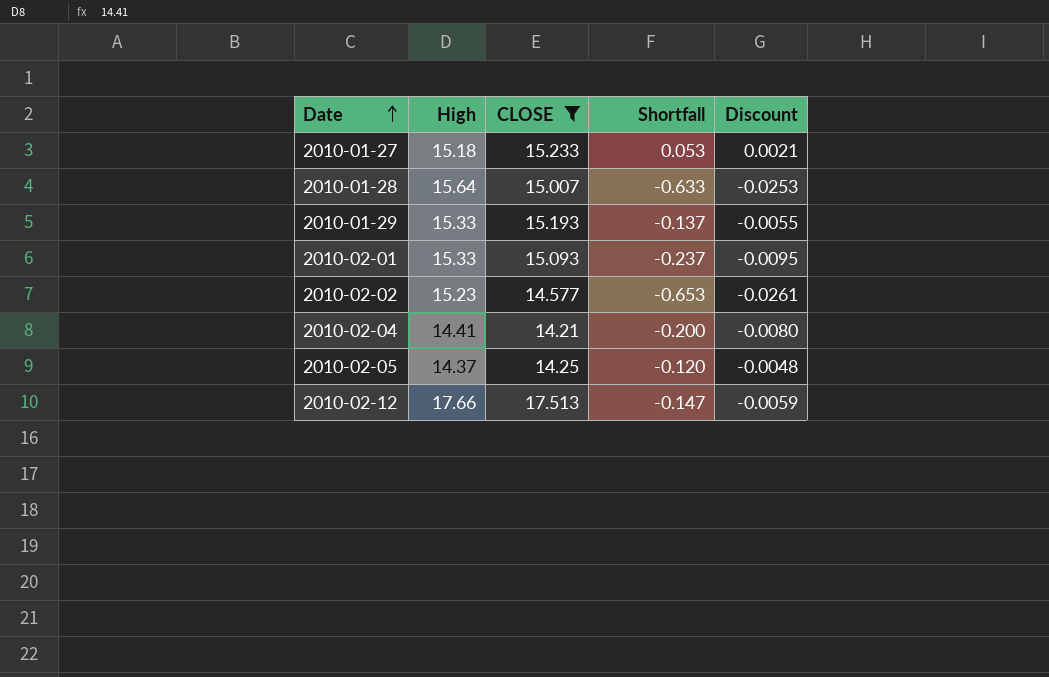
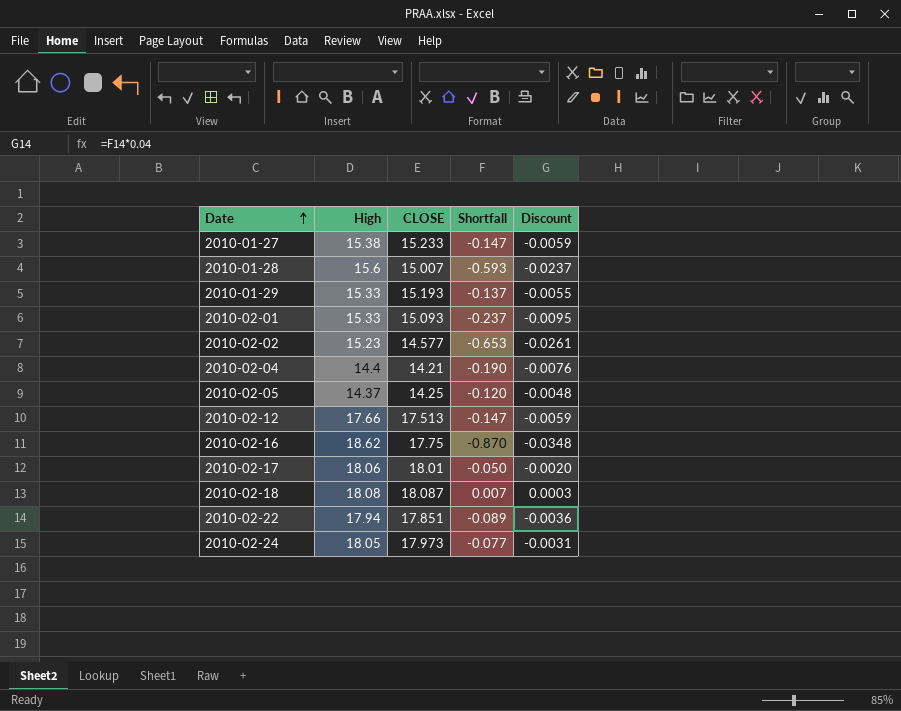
filter: CLOSE <= 17.513 -> none
2010-01-27 | High: 15.18 -> 15.38
2010-01-27 | Shortfall: 0.053 -> -0.147
2010-01-27 | Discount: 0.0021 -> -0.0059
2010-01-28 | High: 15.64 -> 15.6
2010-01-28 | Shortfall: -0.633 -> -0.593
2010-01-28 | Discount: -0.0253 -> -0.0237
2010-02-04 | High: 14.41 -> 14.4
2010-02-04 | Shortfall: -0.200 -> -0.190
2010-02-04 | Discount: -0.0080 -> -0.0076

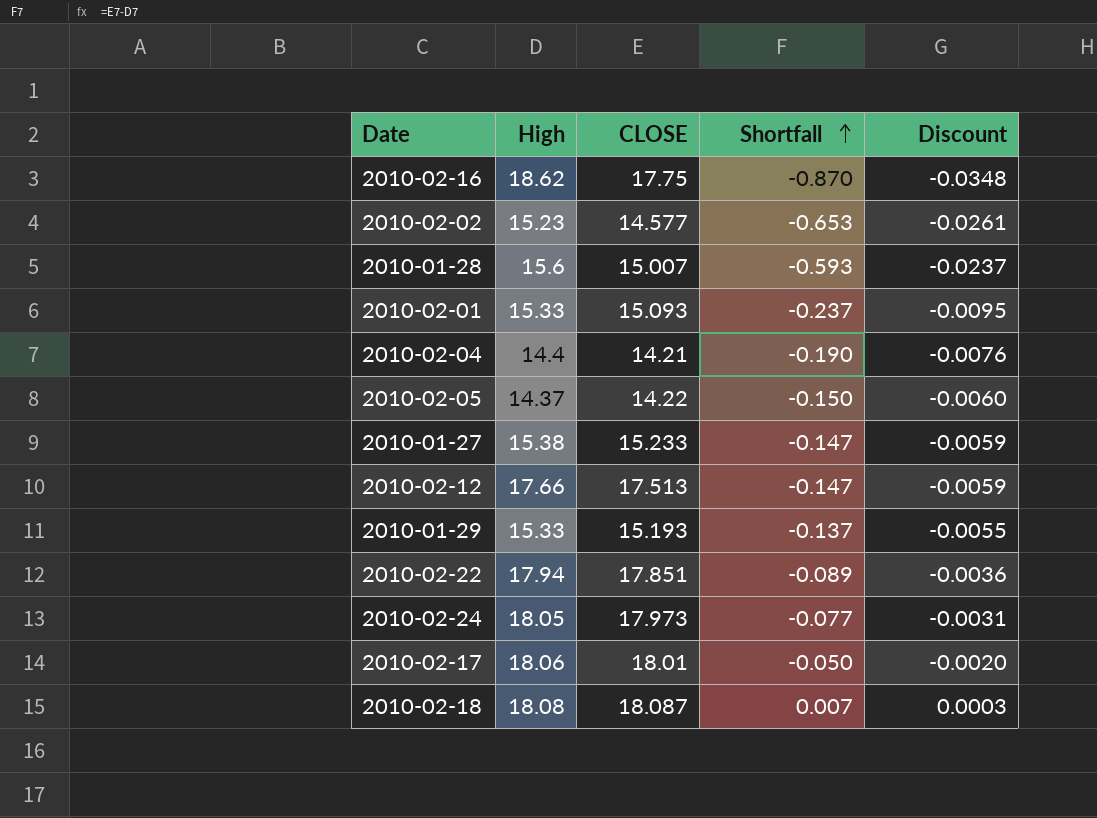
row order: Date ascending -> Shortfall ascending
2010-02-05 | CLOSE: 14.25 -> 14.22
2010-02-05 | Shortfall: -0.120 -> -0.150
2010-02-05 | Discount: -0.0048 -> -0.0060

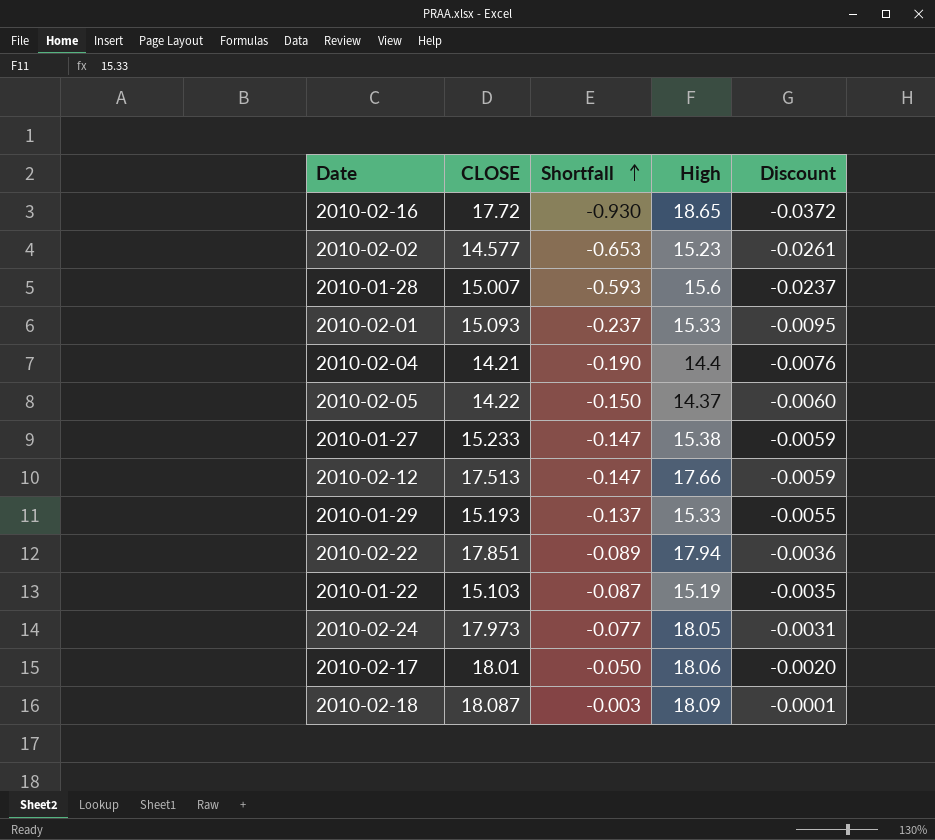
column High | position: 2 -> 4
2010-02-16 | CLOSE: 17.75 -> 17.72
2010-02-16 | Shortfall: -0.870 -> -0.930
2010-02-16 | High: 18.62 -> 18.65
2010-02-16 | Discount: -0.0348 -> -0.0372
row 2010-01-22: none -> 15.103 | -0.087 | 15.19 | -0.0035
2010-02-18 | Shortfall: 0.007 -> -0.003
2010-02-18 | High: 18.08 -> 18.09
2010-02-18 | Discount: 0.0003 -> -0.0001

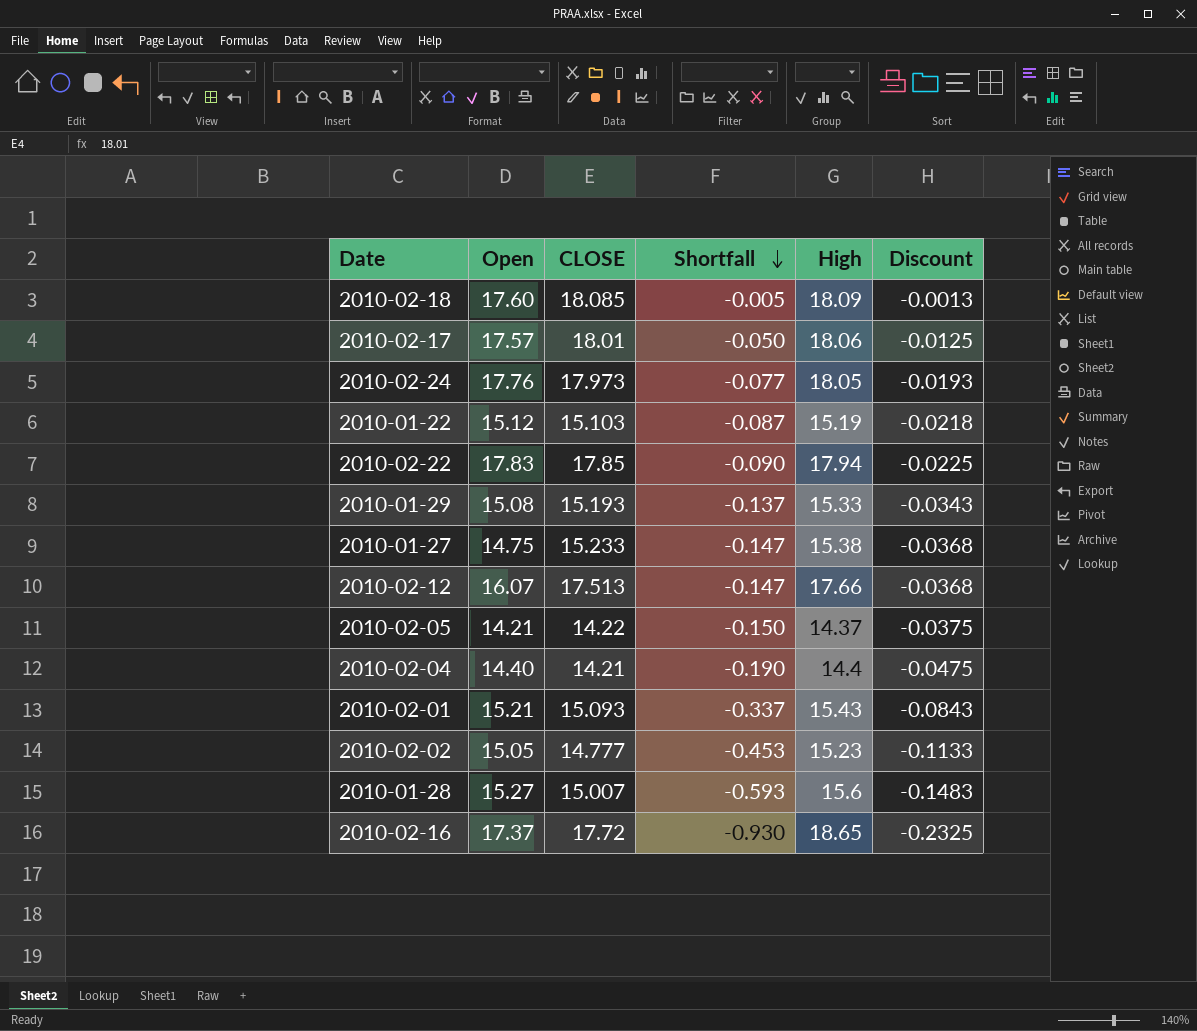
row order: Shortfall ascending -> Shortfall descending
column Open | position: none -> 2
column Discount | formula: [Shortfall] * 0.04 -> [Shortfall] * 0.25
2010-02-18 | CLOSE: 18.087 -> 18.085
2010-02-18 | Shortfall: -0.003 -> -0.005
2010-02-22 | CLOSE: 17.851 -> 17.85
2010-02-22 | Shortfall: -0.089 -> -0.090
2010-02-01 | Shortfall: -0.237 -> -0.337
2010-02-01 | High: 15.33 -> 15.43
2010-02-02 | CLOSE: 14.577 -> 14.777
2010-02-02 | Shortfall: -0.653 -> -0.453

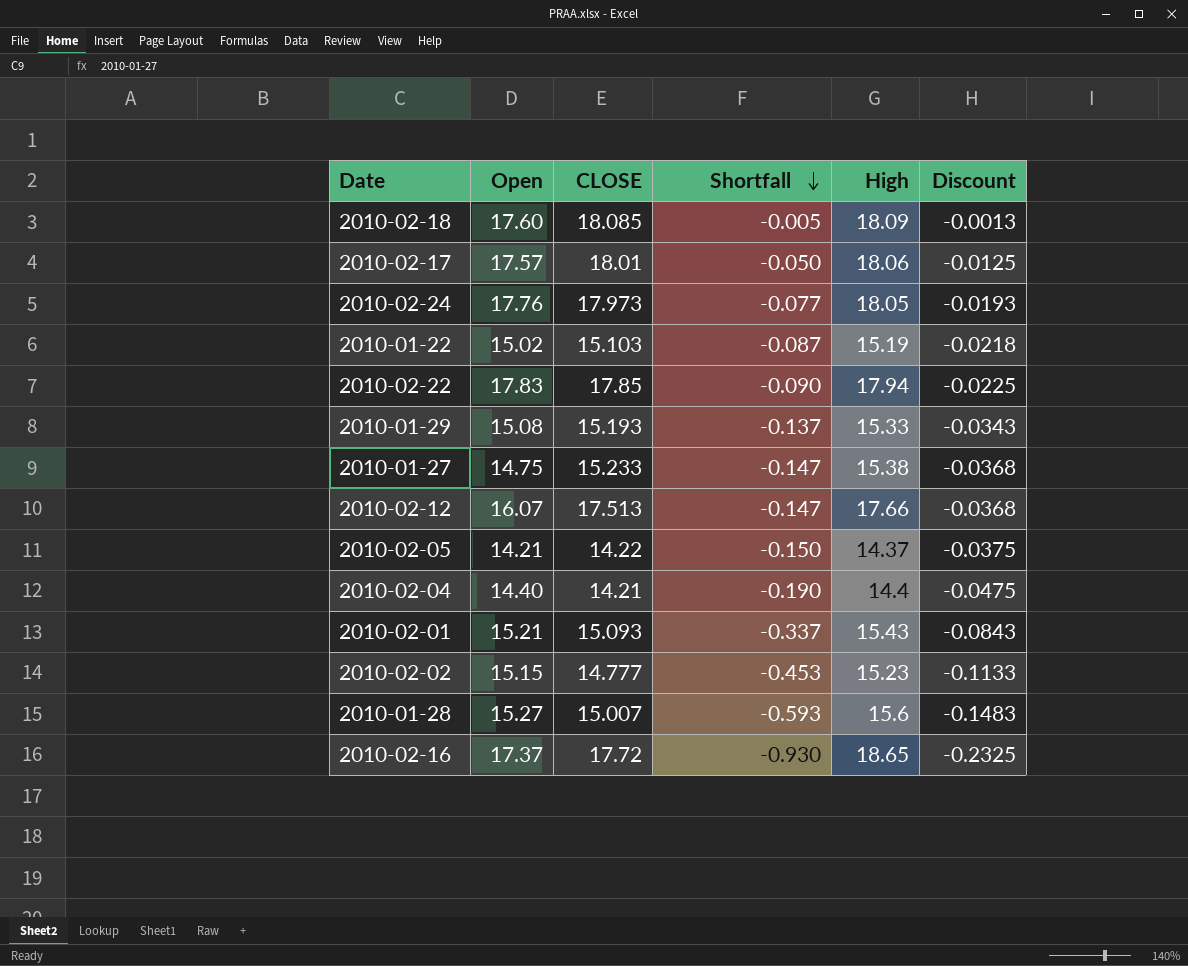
2010-01-22 | Open: 15.12 -> 15.02
2010-02-02 | Open: 15.05 -> 15.15

